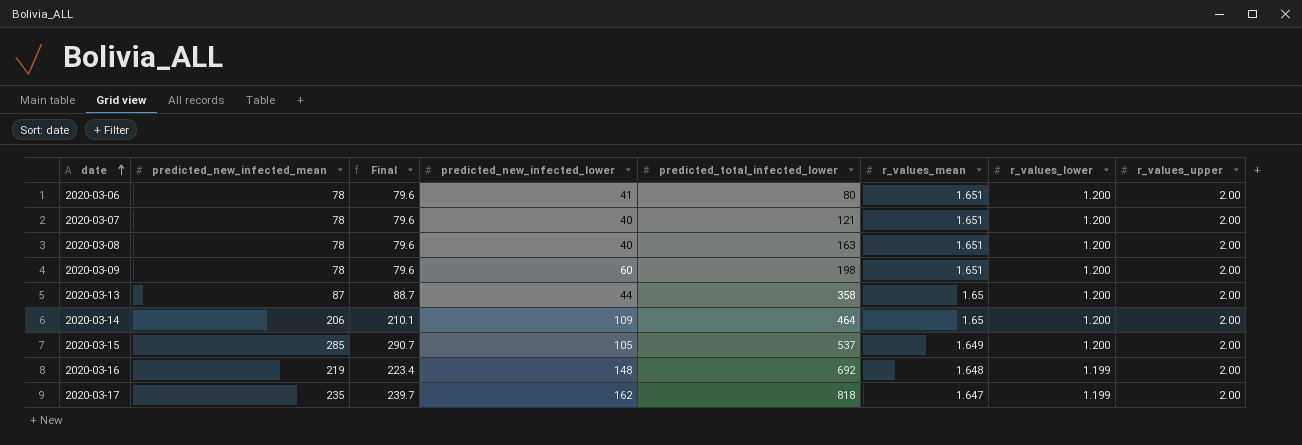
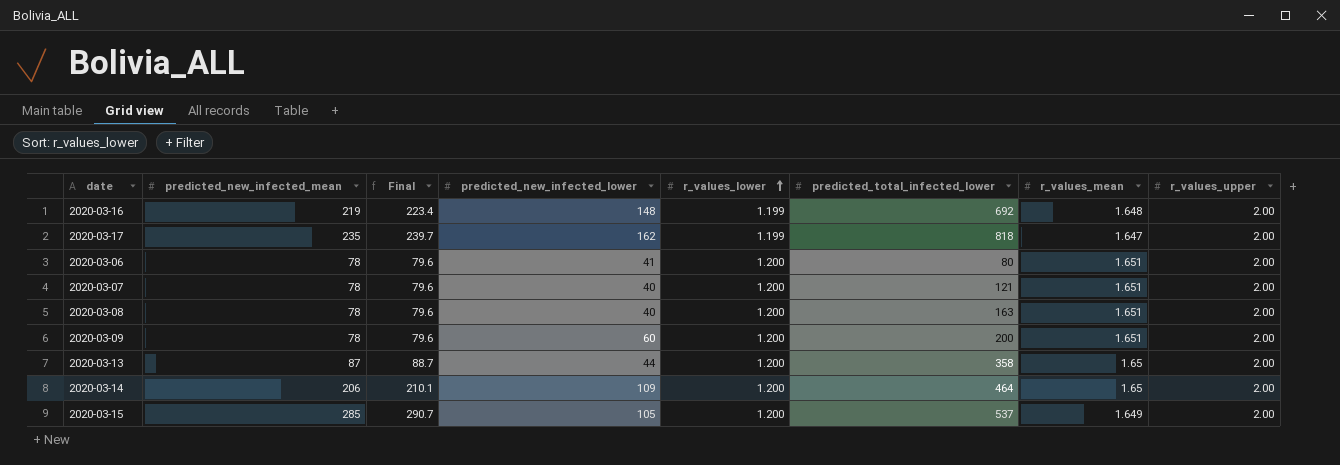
row order: date ascending -> r_values_lower ascending
column r_values_lower | position: 7 -> 5
2020-03-09 | predicted_total_infected_lower: 198 -> 200

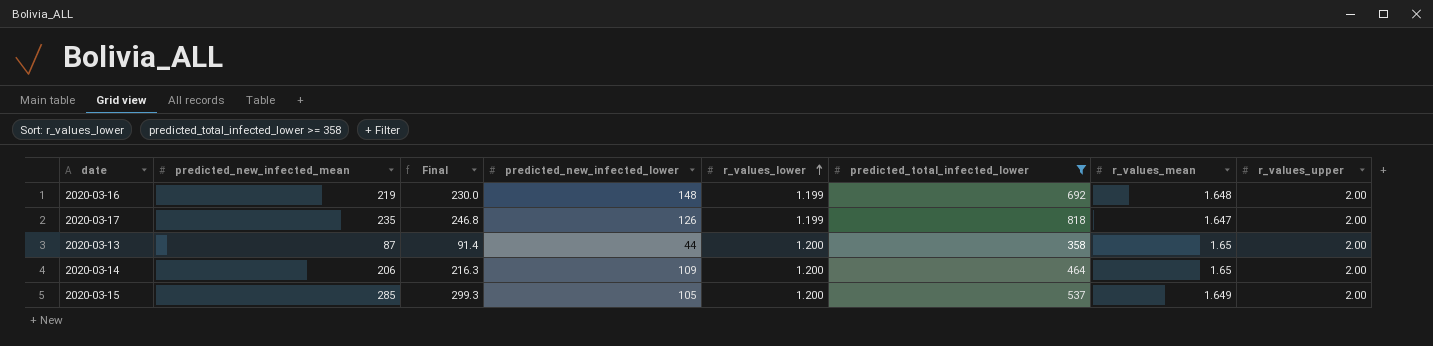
filter: none -> predicted_total_infected_lower >= 358
column Final | formula: [predicted_new_infected_mean] * 1.02 -> [predicted_new_infected_mean] * 1.05
2020-03-17 | predicted_new_infected_lower: 162 -> 126

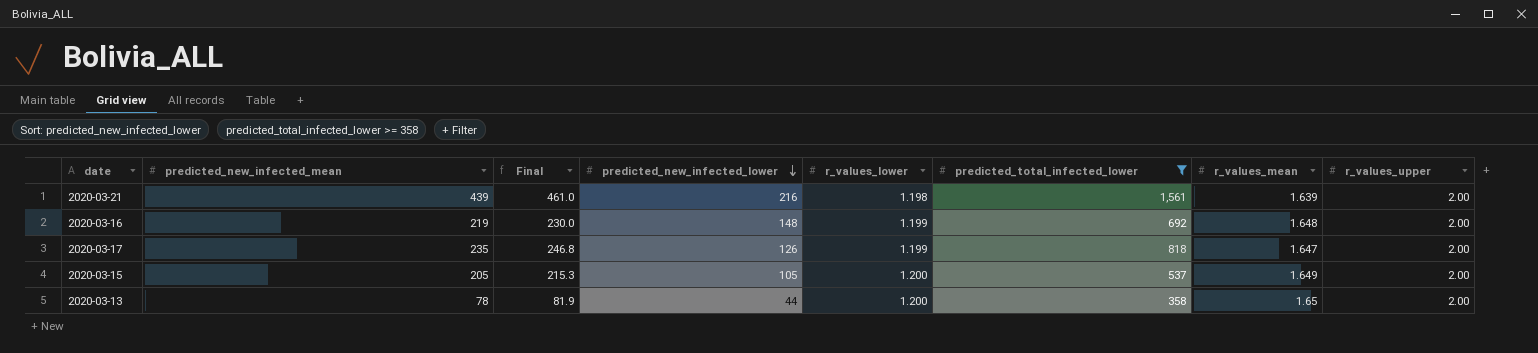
row order: r_values_lower ascending -> predicted_new_infected_lower descending
row 2020-03-14: 206 | 216.3 | 109 | 1.200 | 464 | 1.65 | 2.00 -> none
row 2020-03-21: none -> 439 | 461.0 | 216 | 1.198 | 1,561 | 1.639 | 2.00
2020-03-15 | predicted_new_infected_mean: 285 -> 205
2020-03-15 | Final: 299.3 -> 215.3
2020-03-13 | predicted_new_infected_mean: 87 -> 78
2020-03-13 | Final: 91.4 -> 81.9

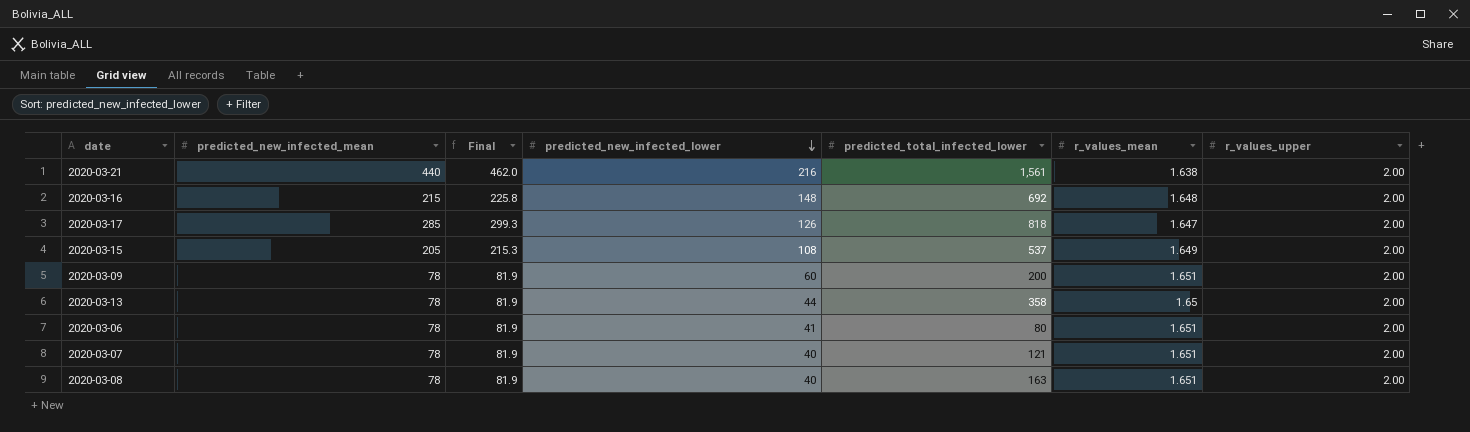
filter: predicted_total_infected_lower >= 358 -> none
column r_values_lower | position: 5 -> none
2020-03-21 | predicted_new_infected_mean: 439 -> 440
2020-03-21 | Final: 461.0 -> 462.0
2020-03-21 | r_values_mean: 1.639 -> 1.638
2020-03-16 | predicted_new_infected_mean: 219 -> 215
2020-03-16 | Final: 230.0 -> 225.8
2020-03-17 | predicted_new_infected_mean: 235 -> 285
2020-03-17 | Final: 246.8 -> 299.3
2020-03-15 | predicted_new_infected_lower: 105 -> 108

